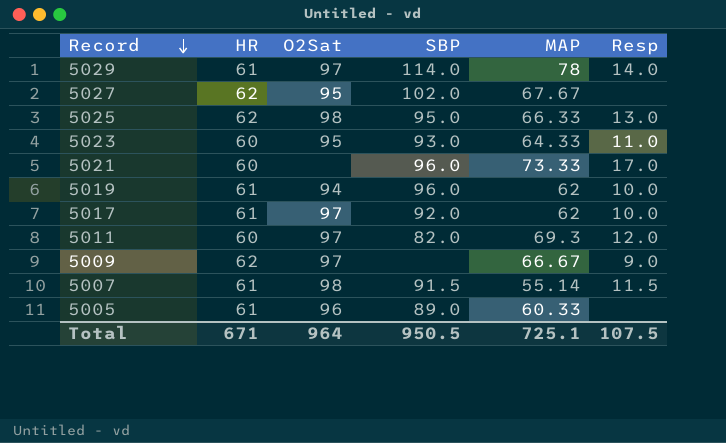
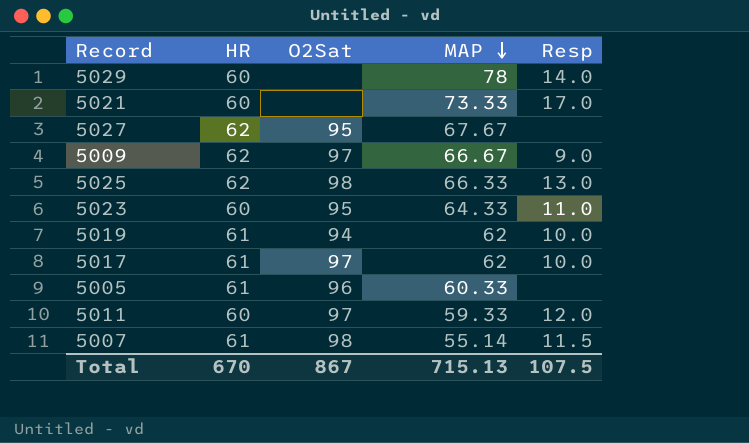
row order: Record descending -> MAP descending
column SBP | position: 4 -> none
5029 | HR: 61 -> 60
5029 | O2Sat: 97 -> none
5011 | MAP: 69.3 -> 59.33
Total | HR: 671 -> 670
Total | O2Sat: 964 -> 867
Total | MAP: 725.1 -> 715.13

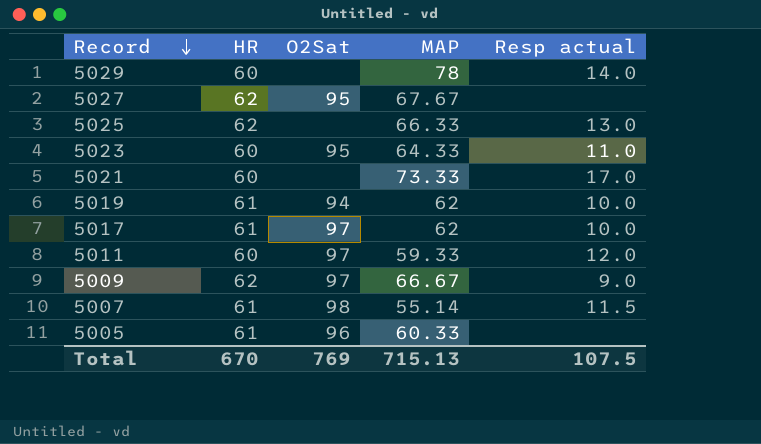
row order: MAP descending -> Record descending
column name: Resp -> Resp actual
5025 | O2Sat: 98 -> none
Total | O2Sat: 867 -> 769

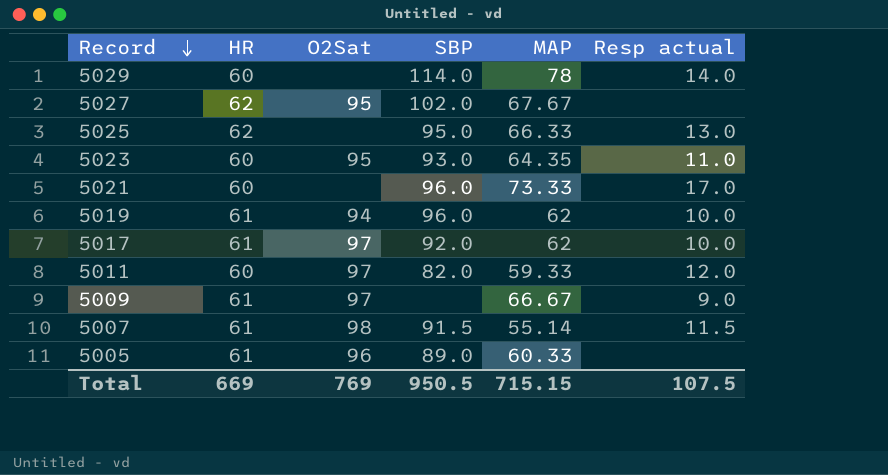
column SBP | position: none -> 4
5023 | MAP: 64.33 -> 64.35
5009 | HR: 62 -> 61
Total | HR: 670 -> 669
Total | MAP: 715.13 -> 715.15

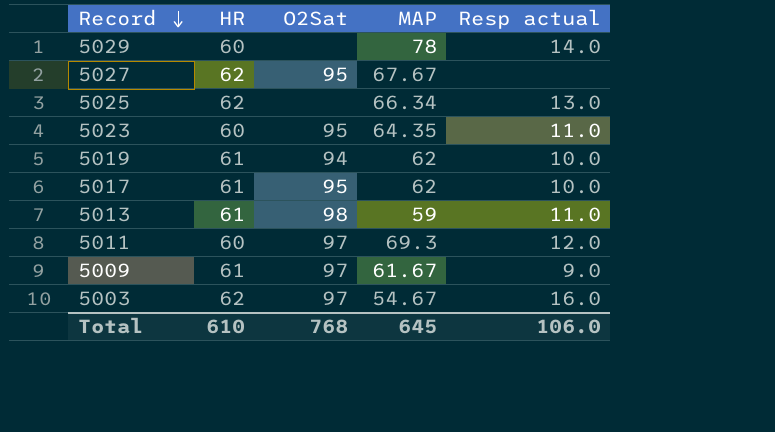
column SBP | position: 4 -> none
row 5021: 60 | none | 96.0 | 73.33 | 17.0 -> none
row 5007: 61 | 98 | 91.5 | 55.14 | 11.5 -> none
row 5005: 61 | 96 | 89.0 | 60.33 | none -> none
5025 | MAP: 66.33 -> 66.34
5017 | O2Sat: 97 -> 95
row 5013: none -> 61 | 98 | 59 | 11.0
5011 | MAP: 59.33 -> 69.3
5009 | MAP: 66.67 -> 61.67
row 5003: none -> 62 | 97 | 54.67 | 16.0
Total | HR: 669 -> 610
Total | O2Sat: 769 -> 768
Total | MAP: 715.15 -> 645
Total | Resp actual: 107.5 -> 106.0

